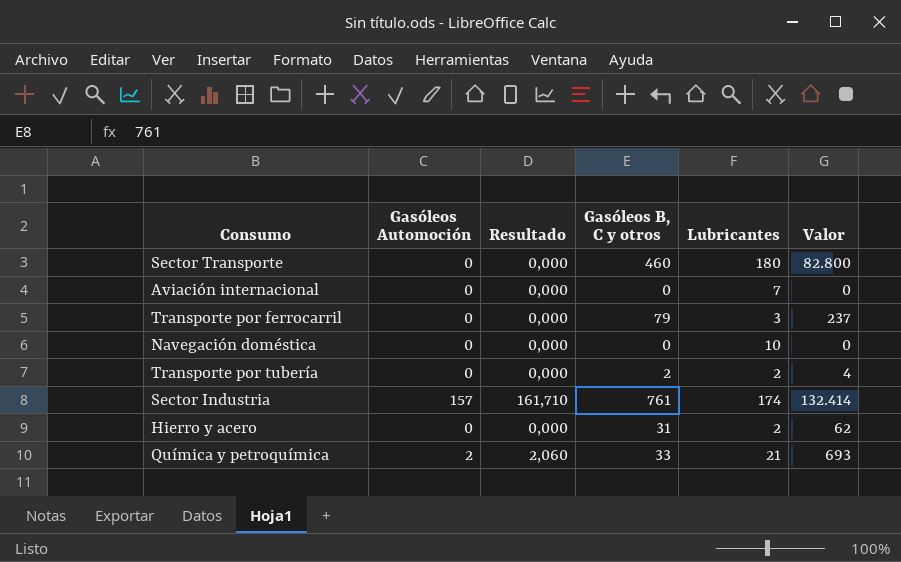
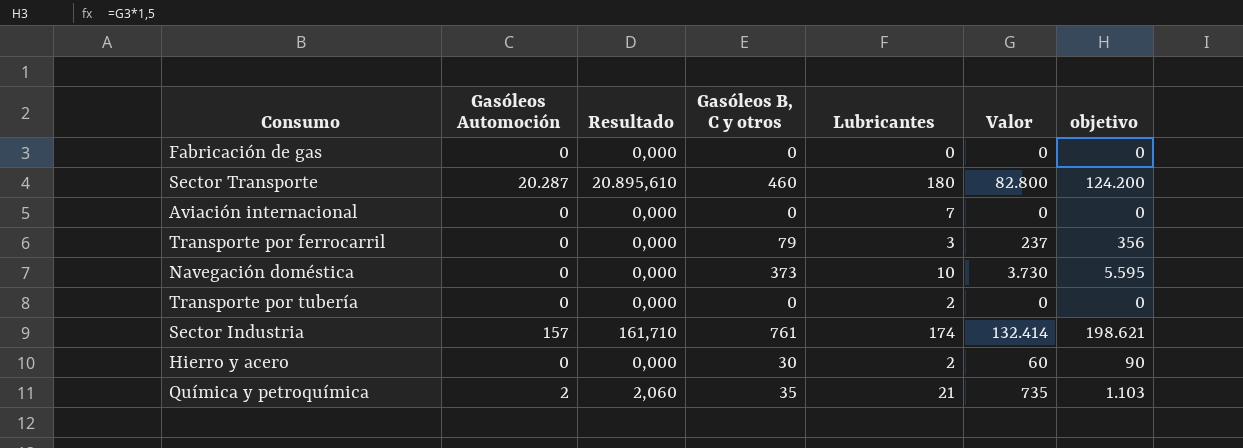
column objetivo | formula: none -> [Valor] * 1,5
row Fabricación de gas: none -> 0 | 0,000 | 0 | 0 | 0 | 0
Sector Transporte | Gasóleos Automoción: 0 -> 20.287
Sector Transporte | Resultado: 0,000 -> 20.895,610
Navegación doméstica | Gasóleos B, C y otros: 0 -> 373
Navegación doméstica | Valor: 0 -> 3.730
Transporte por tubería | Gasóleos B, C y otros: 2 -> 0
Transporte por tubería | Valor: 4 -> 0
Hierro y acero | Gasóleos B, C y otros: 31 -> 30
Hierro y acero | Valor: 62 -> 60
Química y petroquímica | Gasóleos B, C y otros: 33 -> 35
Química y petroquímica | Valor: 693 -> 735

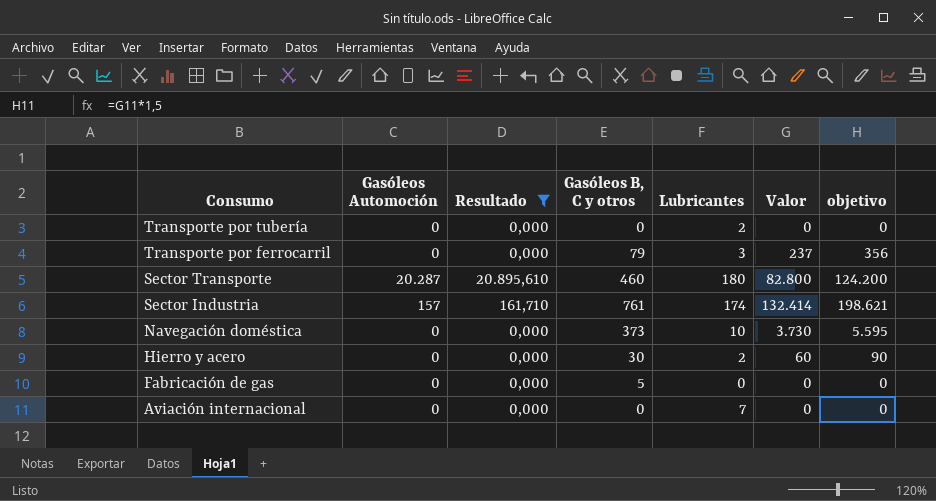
filter: none -> Resultado != 2,060
row order: none -> Consumo descending
Fabricación de gas | Gasóleos B, C y otros: 0 -> 5

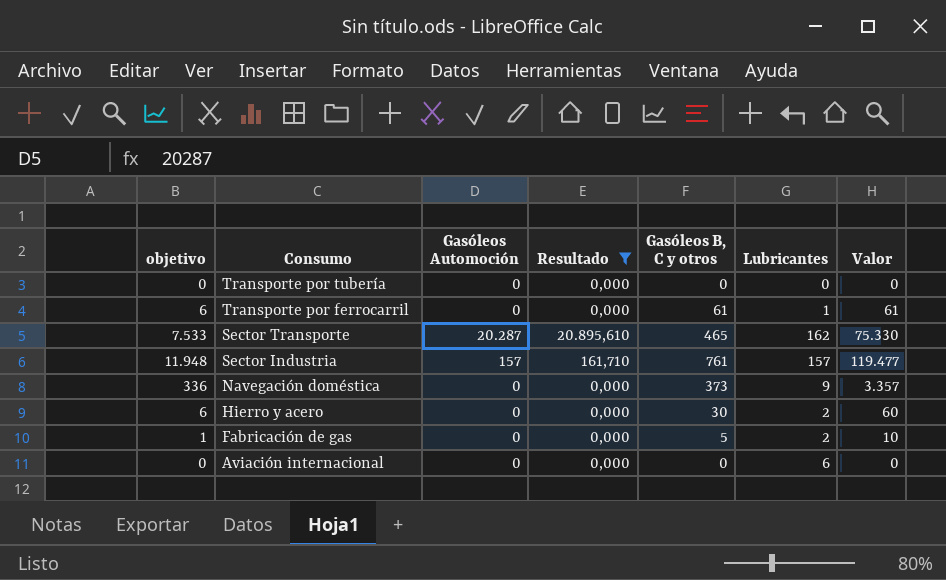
column objetivo | formula: [Valor] * 1,5 -> [Valor] * 0,1
column objetivo | position: 7 -> 1
Transporte por tubería | Lubricantes: 2 -> 0
Transporte por ferrocarril | Gasóleos B, C y otros: 79 -> 61
Transporte por ferrocarril | Lubricantes: 3 -> 1
Transporte por ferrocarril | Valor: 237 -> 61
Sector Transporte | Gasóleos B, C y otros: 460 -> 465
Sector Transporte | Lubricantes: 180 -> 162
Sector Transporte | Valor: 82.800 -> 75.330
Sector Industria | Lubricantes: 174 -> 157
Sector Industria | Valor: 132.414 -> 119.477
Navegación doméstica | Lubricantes: 10 -> 9
Navegación doméstica | Valor: 3.730 -> 3.357
Fabricación de gas | Lubricantes: 0 -> 2
Fabricación de gas | Valor: 0 -> 10
Aviación internacional | Lubricantes: 7 -> 6

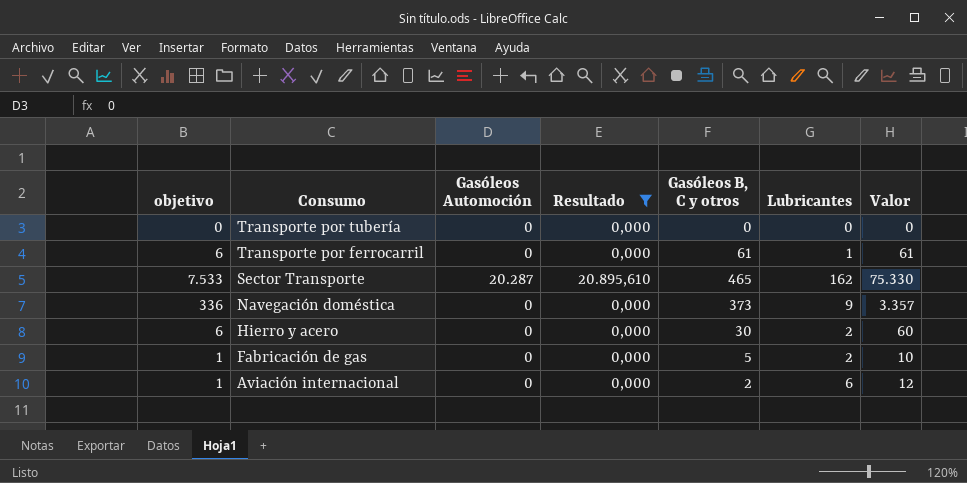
row Sector Industria: 11.948 | 157 | 161,710 | 761 | 157 | 119.477 -> none
Aviación internacional | objetivo: 0 -> 1
Aviación internacional | Gasóleos B, C y otros: 0 -> 2
Aviación internacional | Valor: 0 -> 12

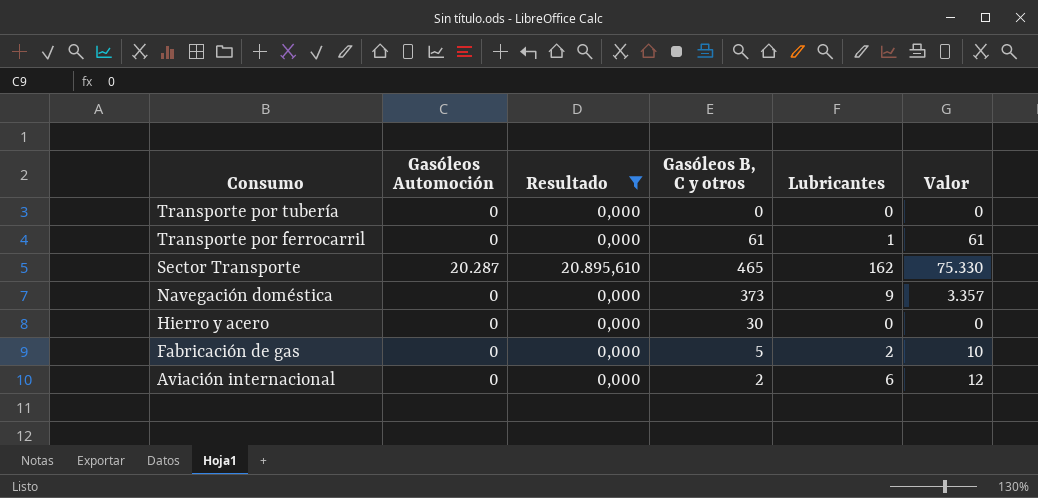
column objetivo | formula: [Valor] * 0,1 -> none
Hierro y acero | Lubricantes: 2 -> 0
Hierro y acero | Valor: 60 -> 0

